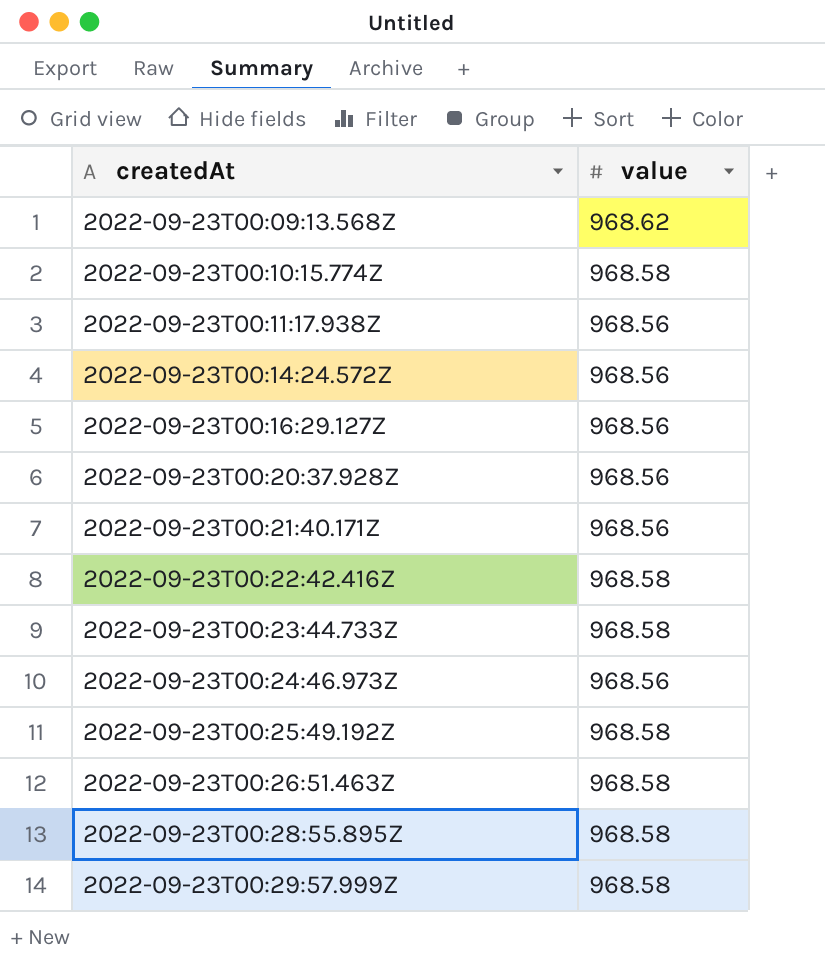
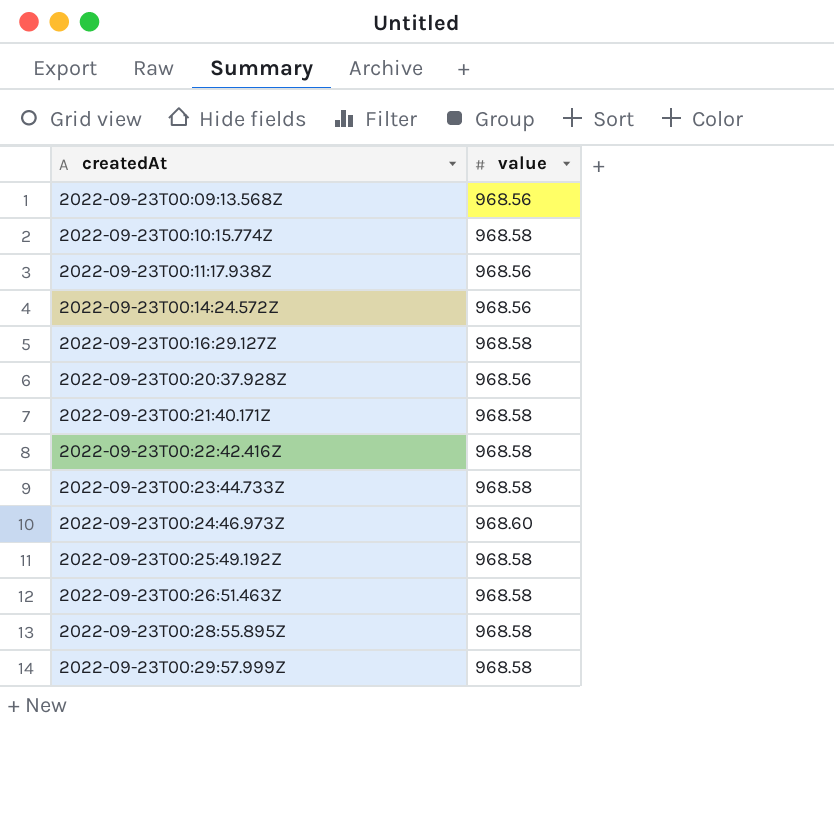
2022-09-23T00:09:13.568Z | value: 968.62 -> 968.56
2022-09-23T00:16:29.127Z | value: 968.56 -> 968.58
2022-09-23T00:21:40.171Z | value: 968.56 -> 968.58
2022-09-23T00:24:46.973Z | value: 968.56 -> 968.60

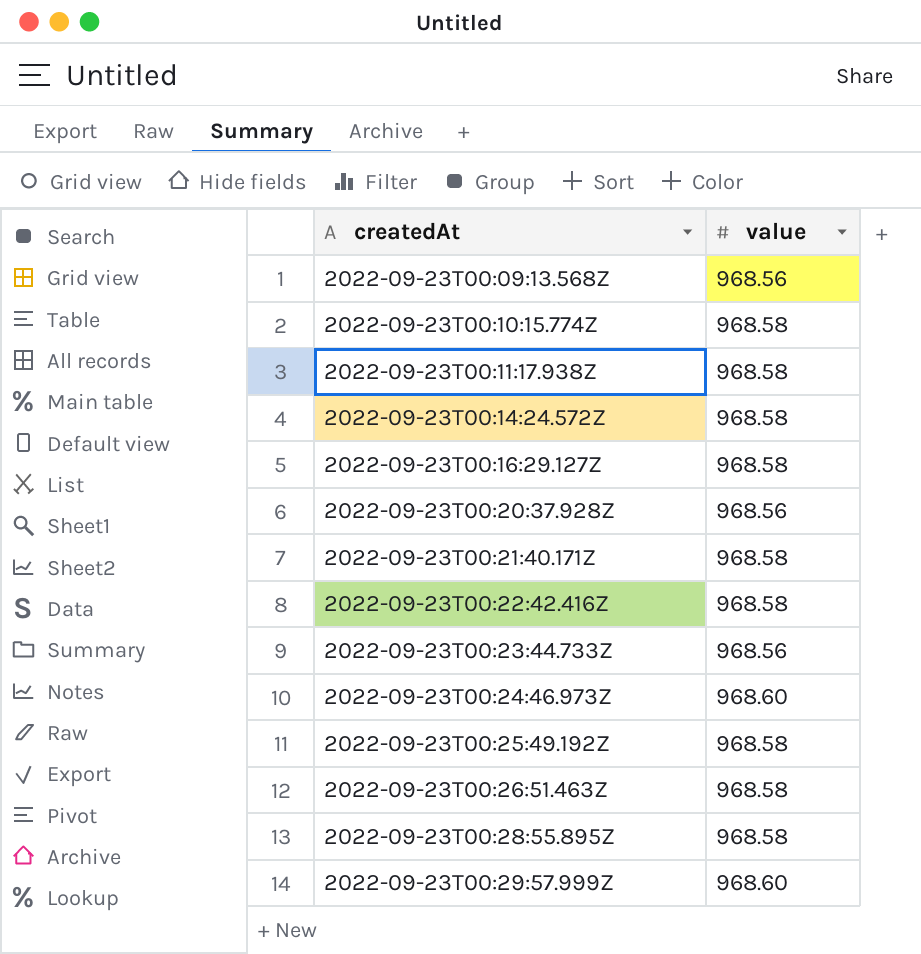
2022-09-23T00:11:17.938Z | value: 968.56 -> 968.58
2022-09-23T00:14:24.572Z | value: 968.56 -> 968.58
2022-09-23T00:23:44.733Z | value: 968.58 -> 968.56
2022-09-23T00:29:57.999Z | value: 968.58 -> 968.60

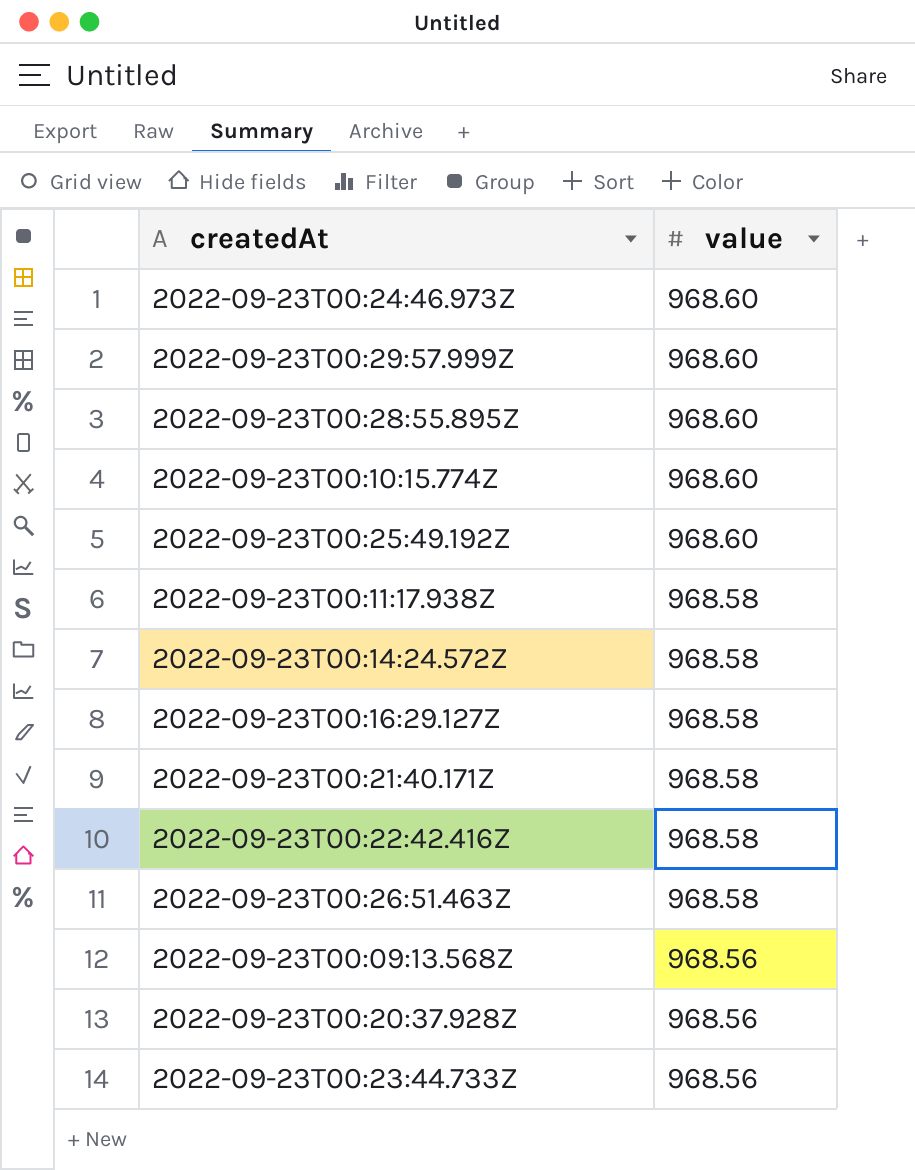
row order: createdAt ascending -> value descending
2022-09-23T00:28:55.895Z | value: 968.58 -> 968.60
2022-09-23T00:10:15.774Z | value: 968.58 -> 968.60
2022-09-23T00:25:49.192Z | value: 968.58 -> 968.60

